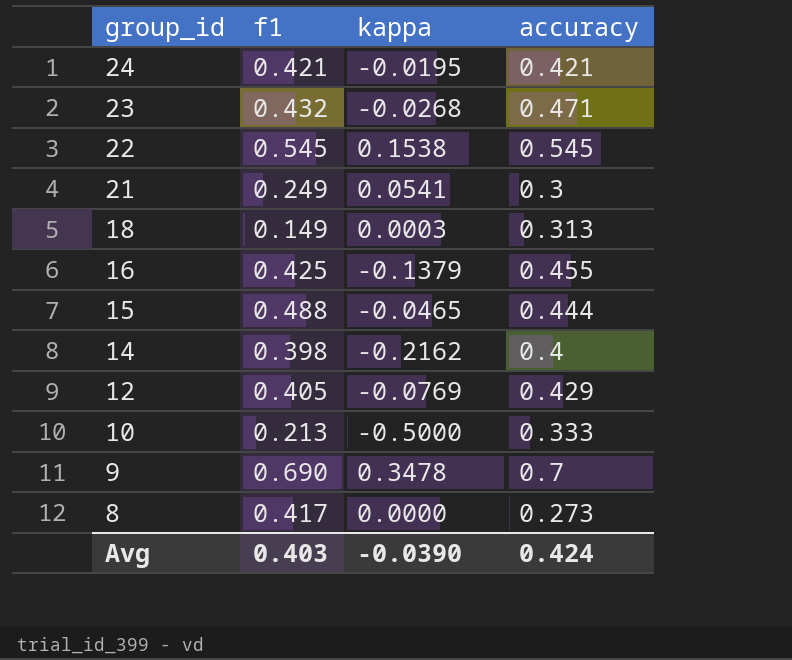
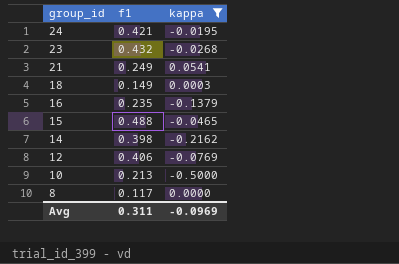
filter: none -> kappa <= 0.0541
column accuracy | position: 4 -> none
16 | f1: 0.425 -> 0.235
12 | f1: 0.405 -> 0.406
8 | f1: 0.417 -> 0.117
Avg | f1: 0.403 -> 0.311
Avg | kappa: -0.0390 -> -0.0969

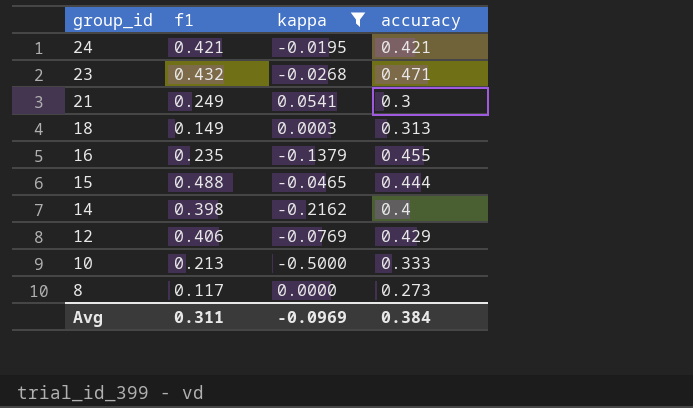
column accuracy | position: none -> 4

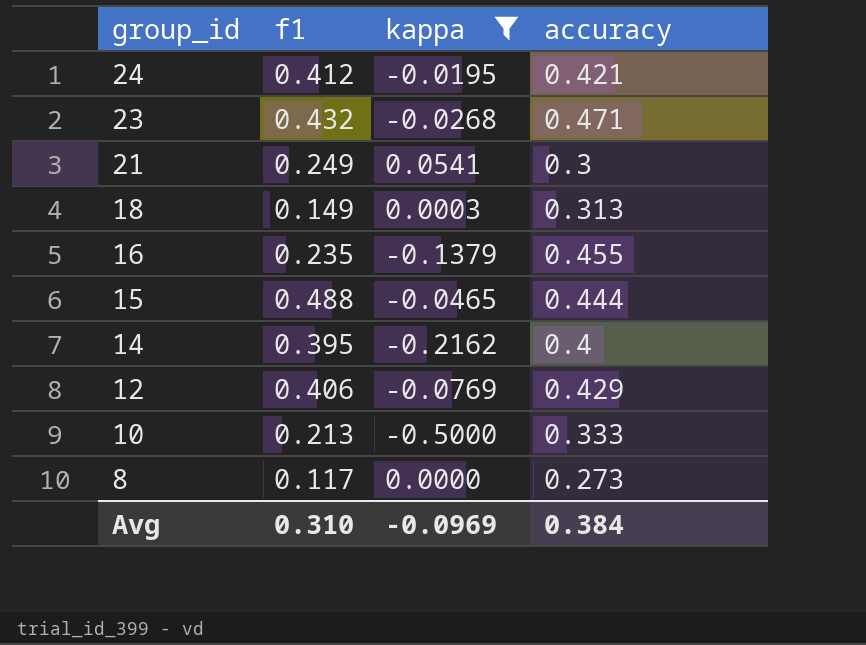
24 | f1: 0.421 -> 0.412
14 | f1: 0.398 -> 0.395
Avg | f1: 0.311 -> 0.310

